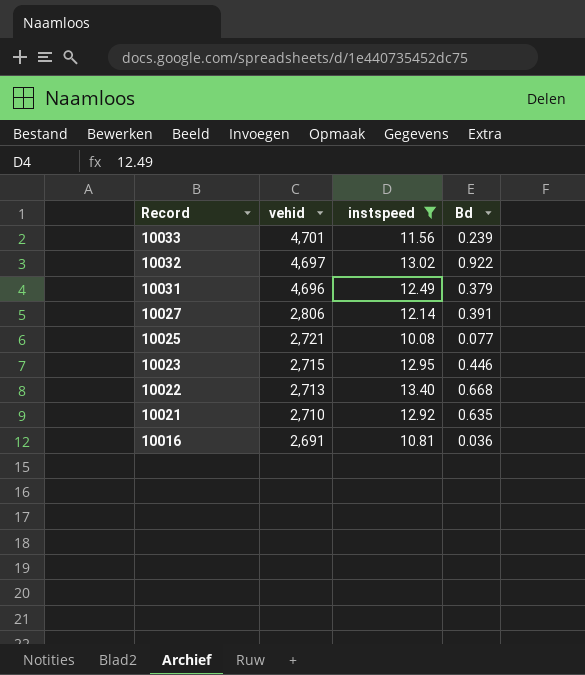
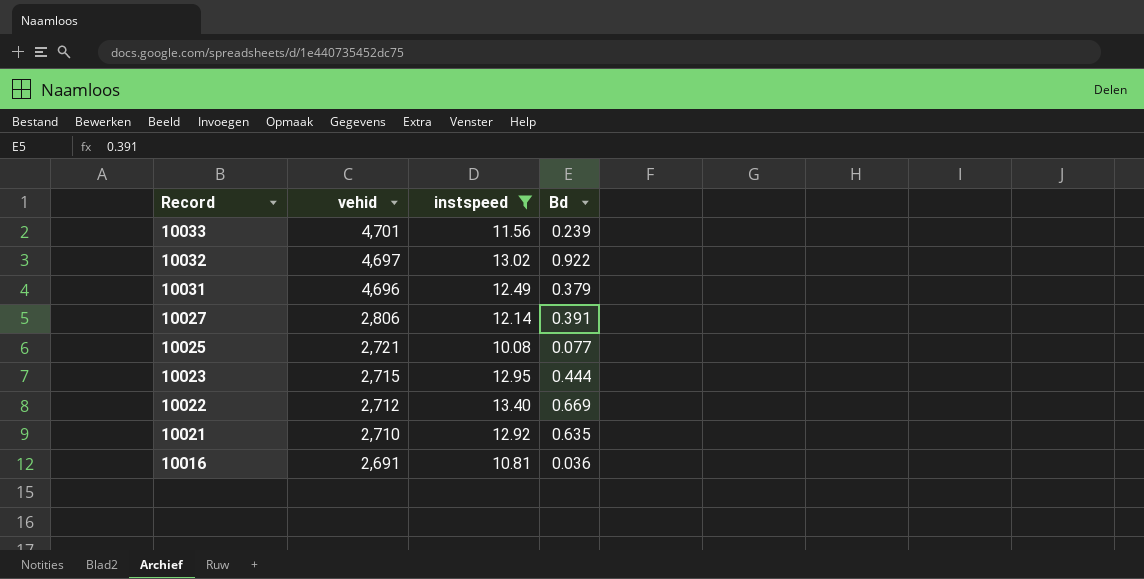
10023 | Bd: 0.446 -> 0.444
10022 | vehid: 2,713 -> 2,712
10022 | Bd: 0.668 -> 0.669

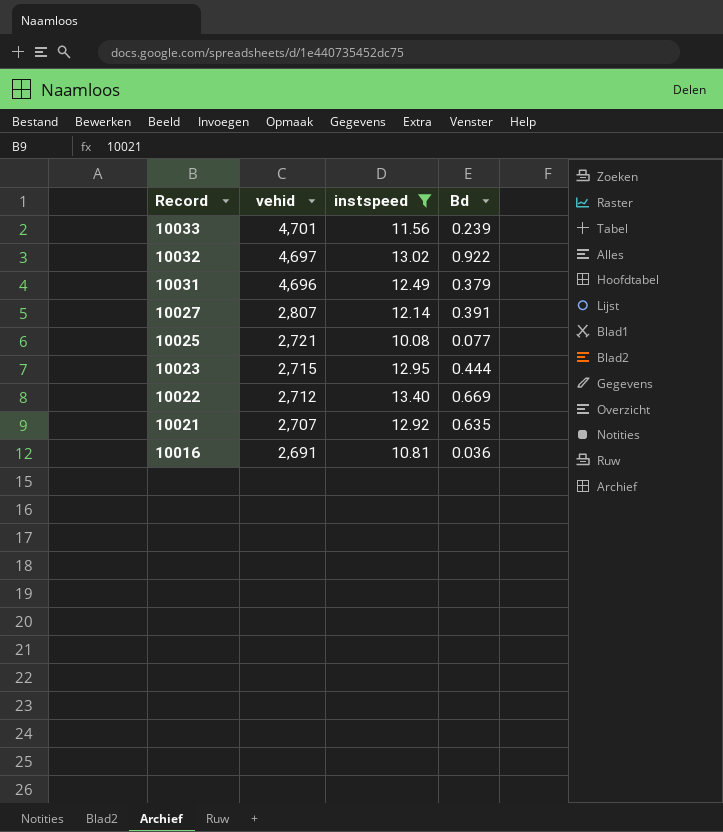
10027 | vehid: 2,806 -> 2,807
10021 | vehid: 2,710 -> 2,707

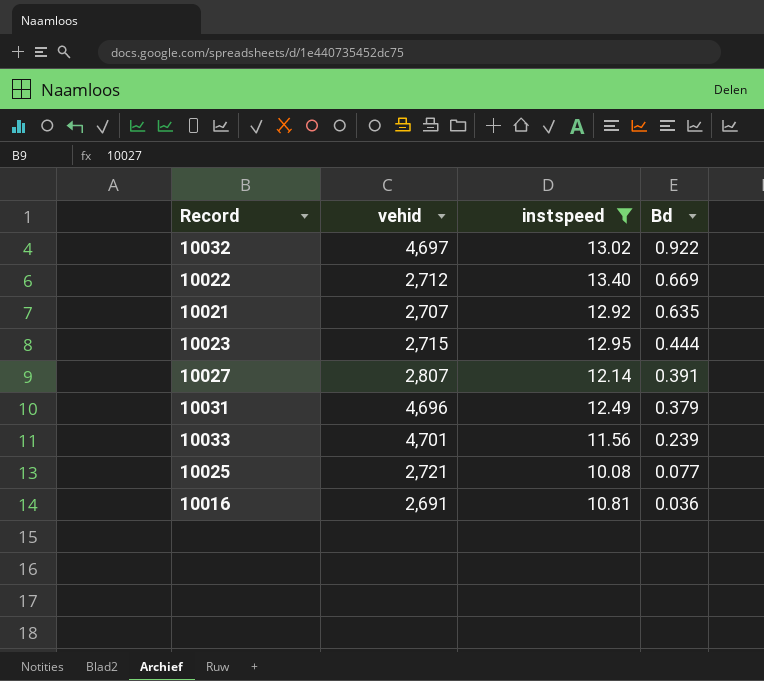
row order: Record descending -> Bd descending

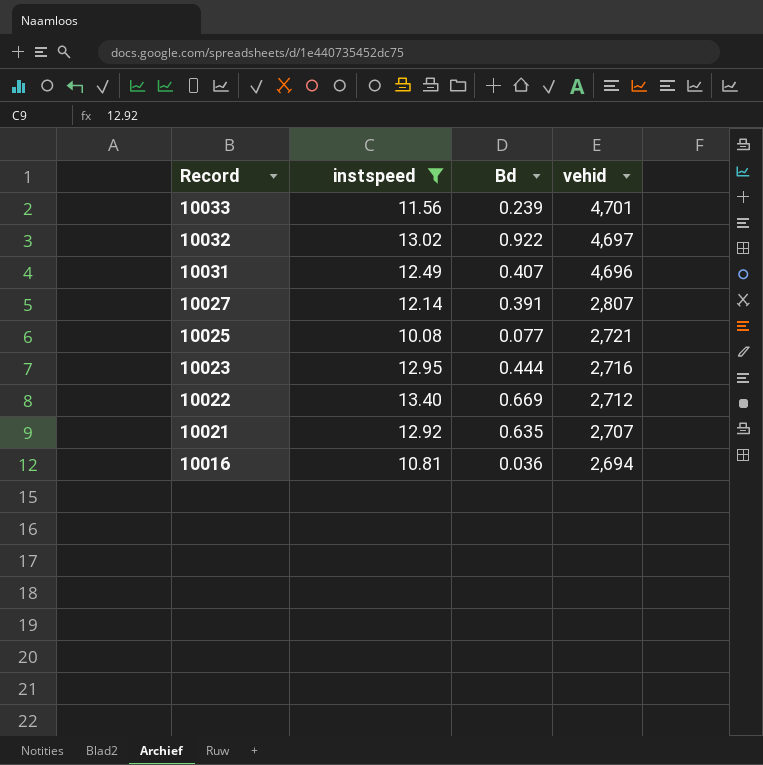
row order: Bd descending -> Record descending
column vehid | position: 2 -> 4
10031 | Bd: 0.379 -> 0.407
10023 | vehid: 2,715 -> 2,716
10016 | vehid: 2,691 -> 2,694

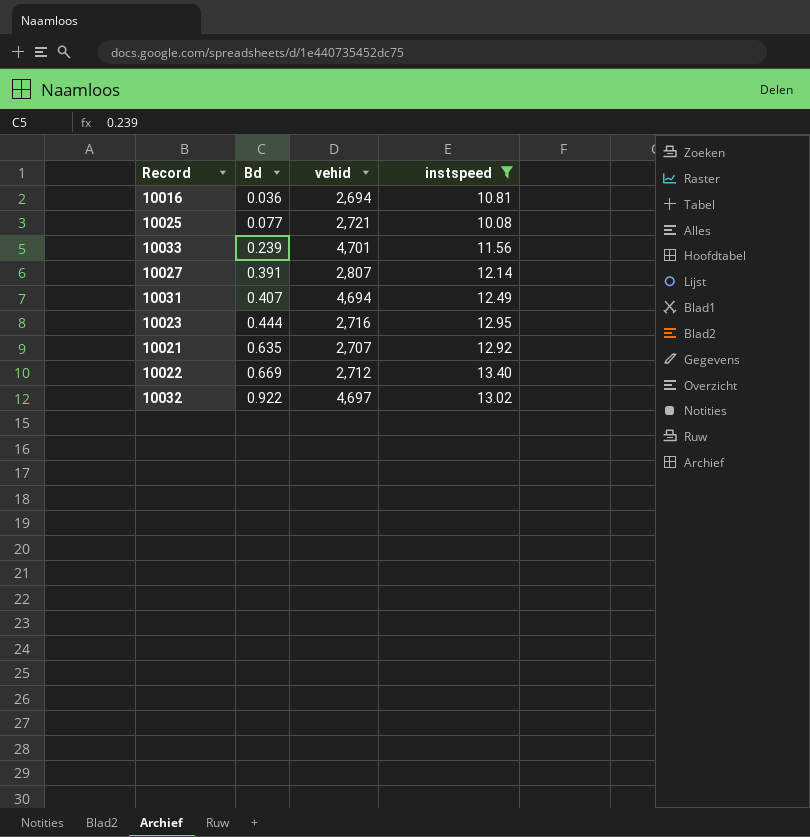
row order: Record descending -> Bd ascending
column instspeed | position: 2 -> 4
10031 | vehid: 4,696 -> 4,694

